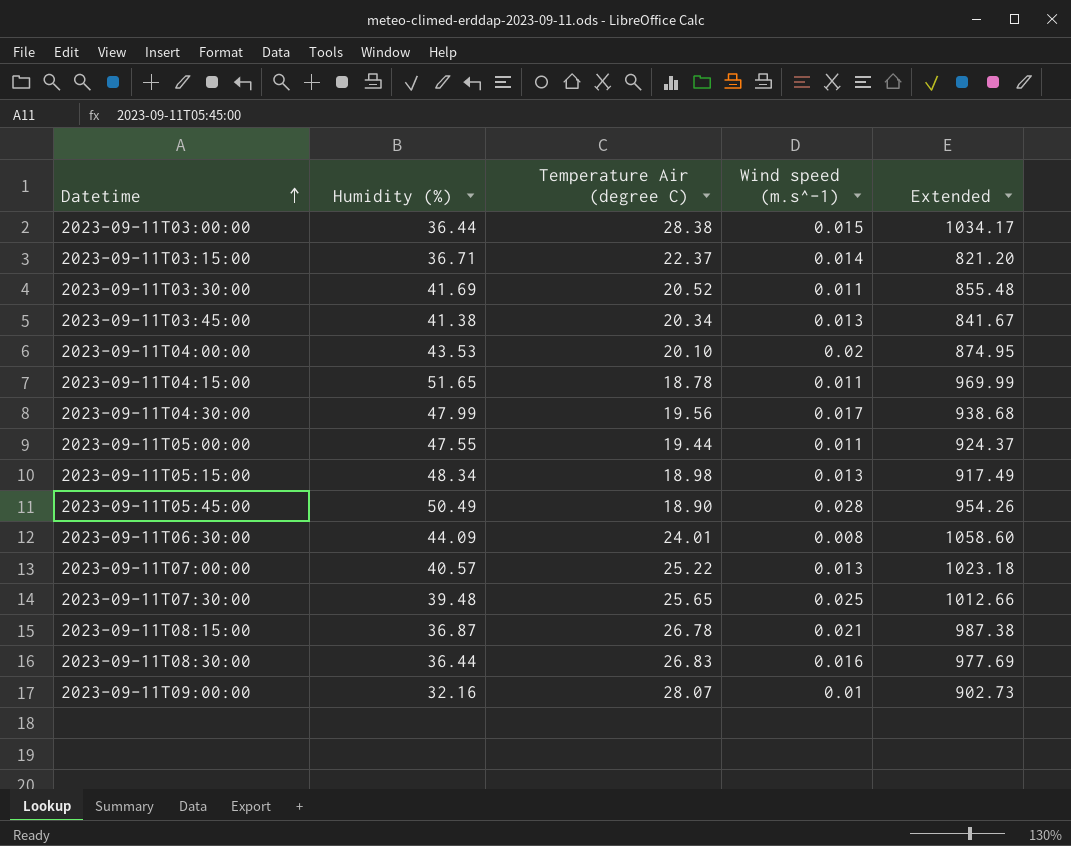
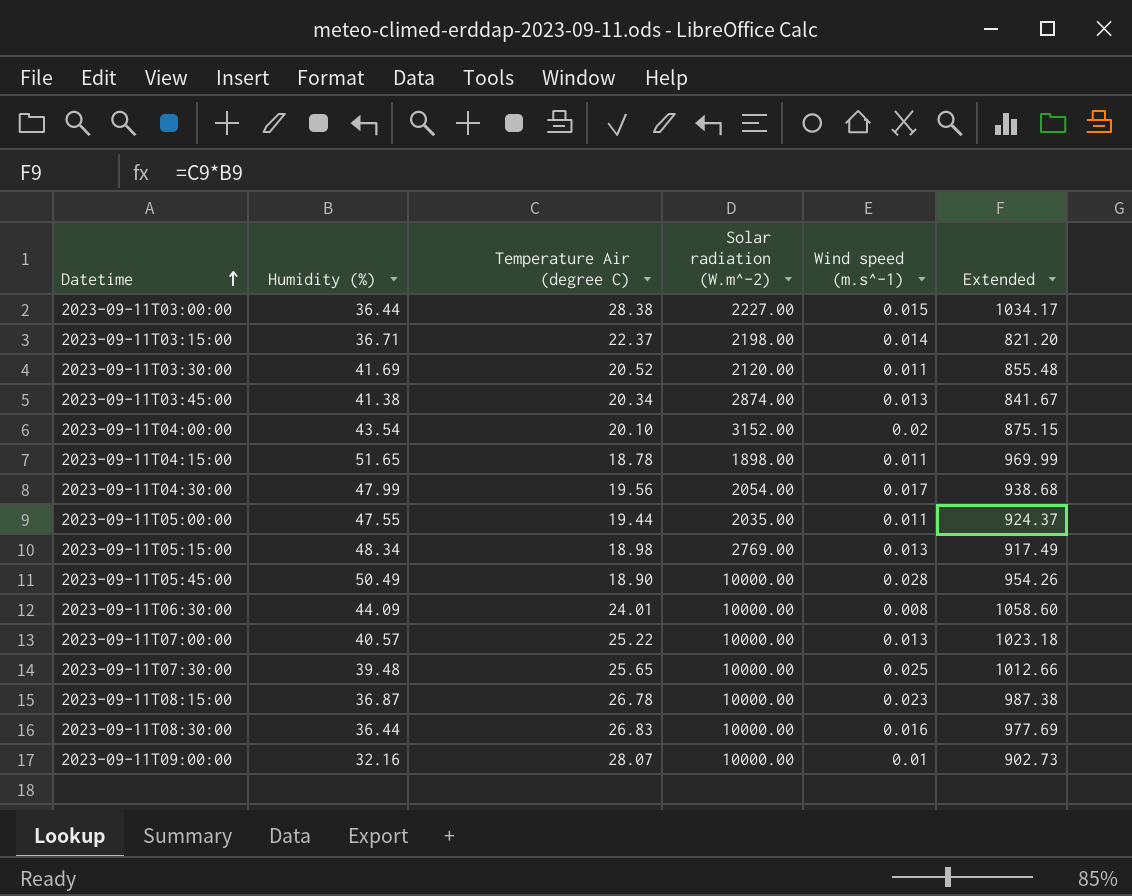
column Solar radiation (W.m^-2) | position: none -> 4
2023-09-11T04:00:00 | Humidity (%): 43.53 -> 43.54
2023-09-11T04:00:00 | Extended: 874.95 -> 875.15
2023-09-11T08:15:00 | Wind speed (m.s^-1): 0.021 -> 0.023

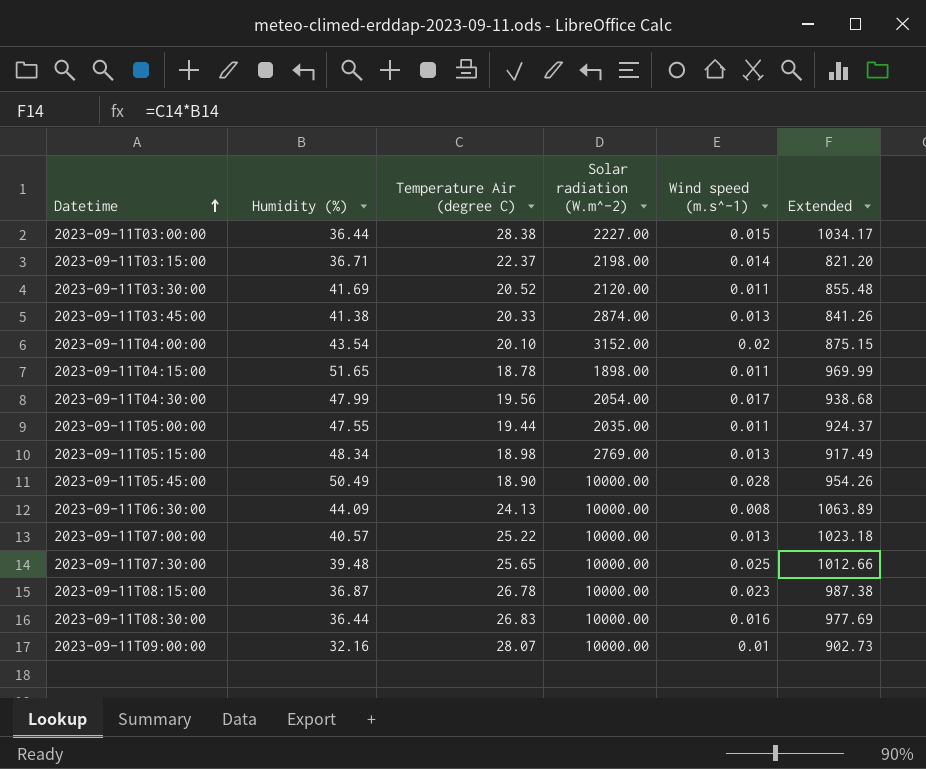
2023-09-11T03:45:00 | Temperature Air (degree C): 20.34 -> 20.33
2023-09-11T03:45:00 | Extended: 841.67 -> 841.26
2023-09-11T06:30:00 | Temperature Air (degree C): 24.01 -> 24.13
2023-09-11T06:30:00 | Extended: 1058.60 -> 1063.89

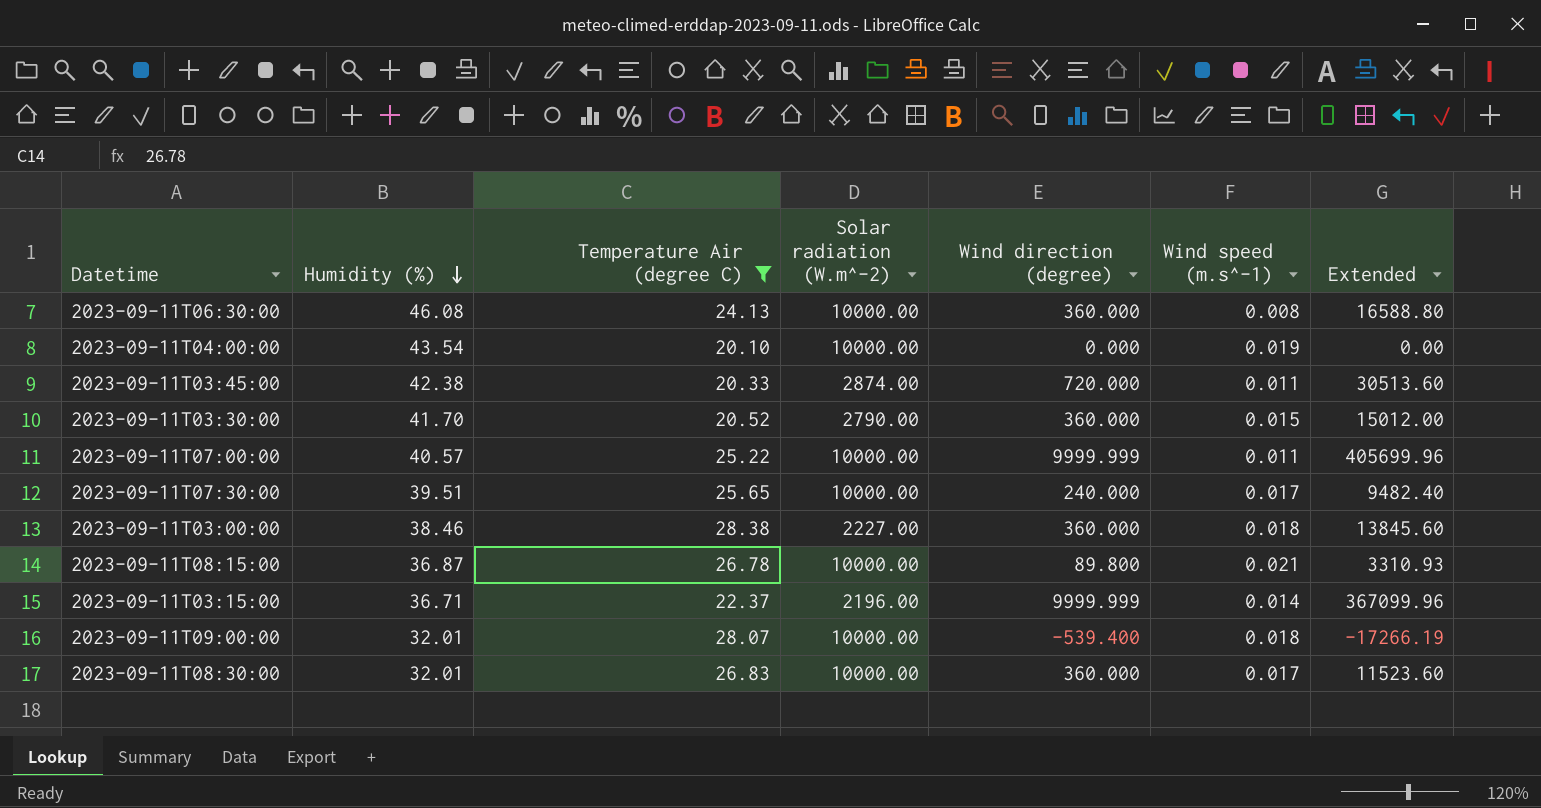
filter: none -> Temperature Air (degree C) >= 20.10
row order: Datetime ascending -> Humidity (%) descending
column Wind direction (degree) | position: none -> 5
column Extended | formula: [Humidity (%)] * [Temperature Air (degree C)] -> [Humidity (%)] * [Wind direction (degree)]
2023-09-11T06:30:00 | Humidity (%): 44.09 -> 46.08
2023-09-11T04:00:00 | Solar radiation (W.m^-2): 3152.00 -> 10000.00
2023-09-11T04:00:00 | Wind speed (m.s^-1): 0.02 -> 0.019
2023-09-11T03:45:00 | Humidity (%): 41.38 -> 42.38
2023-09-11T03:45:00 | Wind speed (m.s^-1): 0.013 -> 0.011
2023-09-11T03:30:00 | Humidity (%): 41.69 -> 41.70
2023-09-11T03:30:00 | Solar radiation (W.m^-2): 2120.00 -> 2790.00
2023-09-11T03:30:00 | Wind speed (m.s^-1): 0.011 -> 0.015
2023-09-11T07:00:00 | Wind speed (m.s^-1): 0.013 -> 0.011
2023-09-11T07:30:00 | Humidity (%): 39.48 -> 39.51
2023-09-11T07:30:00 | Wind speed (m.s^-1): 0.025 -> 0.017
2023-09-11T03:00:00 | Humidity (%): 36.44 -> 38.46
2023-09-11T03:00:00 | Wind speed (m.s^-1): 0.015 -> 0.018
2023-09-11T08:15:00 | Wind speed (m.s^-1): 0.023 -> 0.021
2023-09-11T03:15:00 | Solar radiation (W.m^-2): 2198.00 -> 2196.00
2023-09-11T09:00:00 | Humidity (%): 32.16 -> 32.01
2023-09-11T09:00:00 | Wind speed (m.s^-1): 0.01 -> 0.018
2023-09-11T08:30:00 | Humidity (%): 36.44 -> 32.01
2023-09-11T08:30:00 | Wind speed (m.s^-1): 0.016 -> 0.017

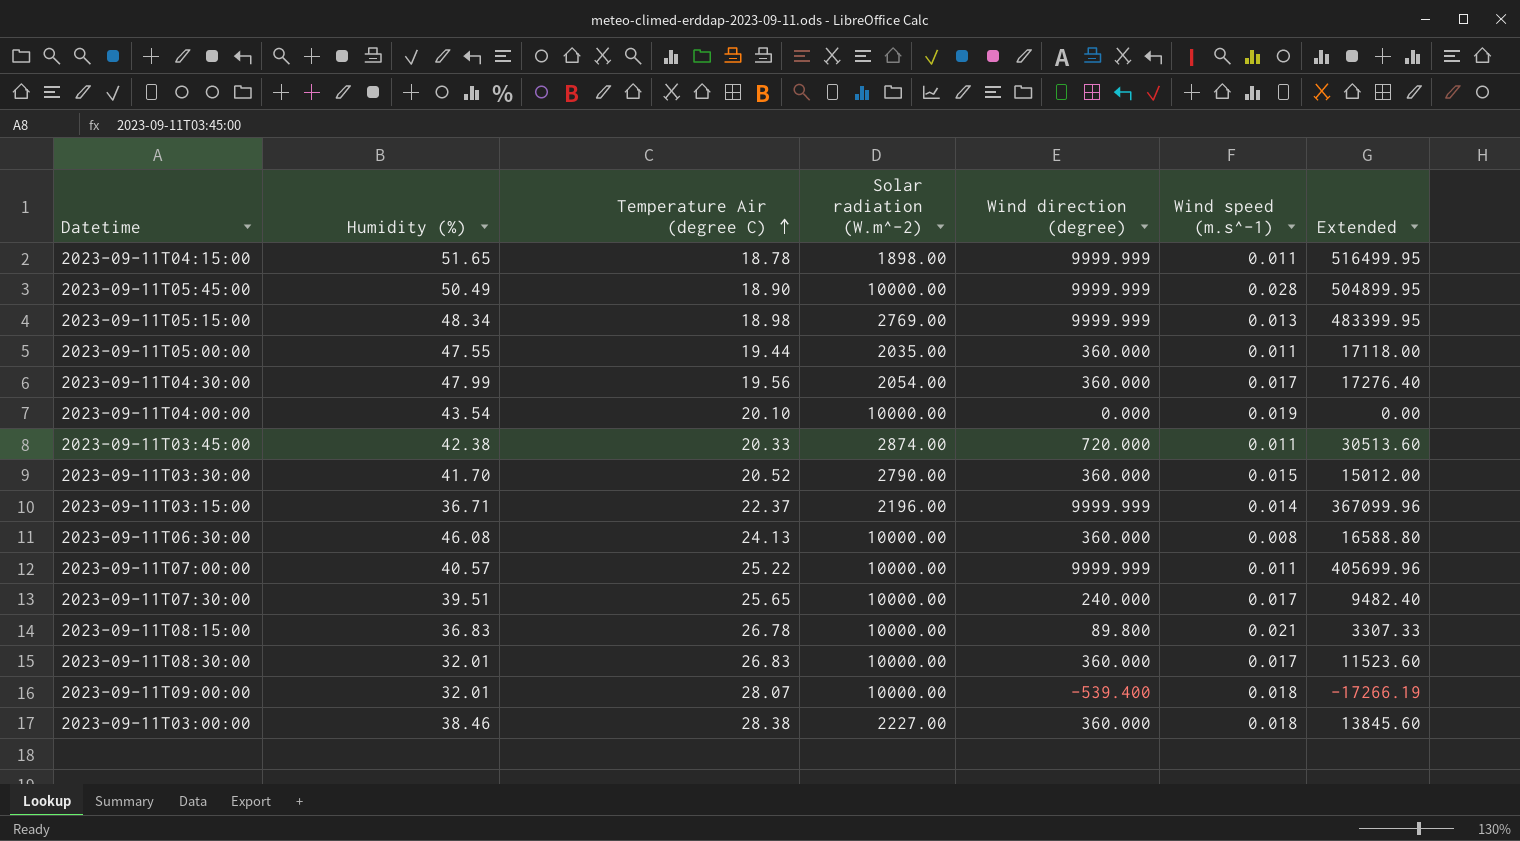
filter: Temperature Air (degree C) >= 20.10 -> none
row order: Humidity (%) descending -> Temperature Air (degree C) ascending
2023-09-11T08:15:00 | Humidity (%): 36.87 -> 36.83
2023-09-11T08:15:00 | Extended: 3310.93 -> 3307.33

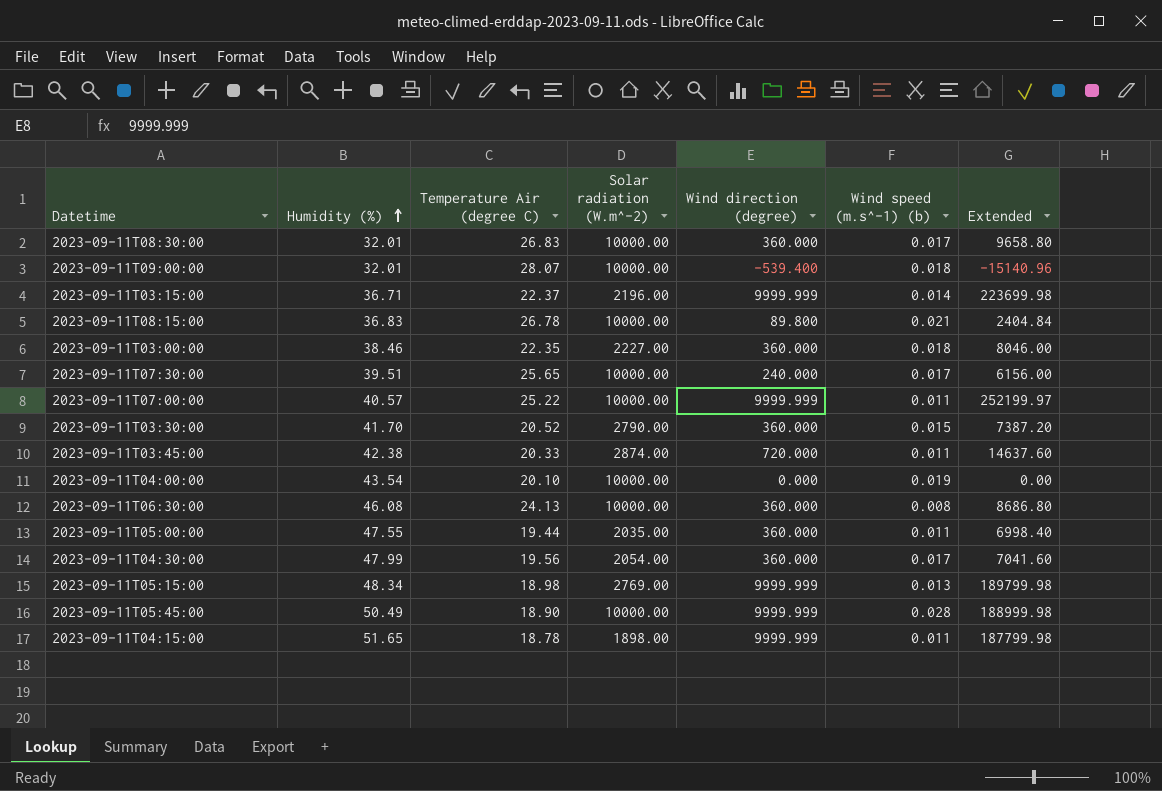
row order: Temperature Air (degree C) ascending -> Humidity (%) ascending
column name: Wind speed (m.s^-1) -> Wind speed (m.s^-1) (b)
column Extended | formula: [Humidity (%)] * [Wind direction (degree)] -> [Temperature Air (degree C)] * [Wind direction (degree)]
2023-09-11T03:00:00 | Temperature Air (degree C): 28.38 -> 22.35

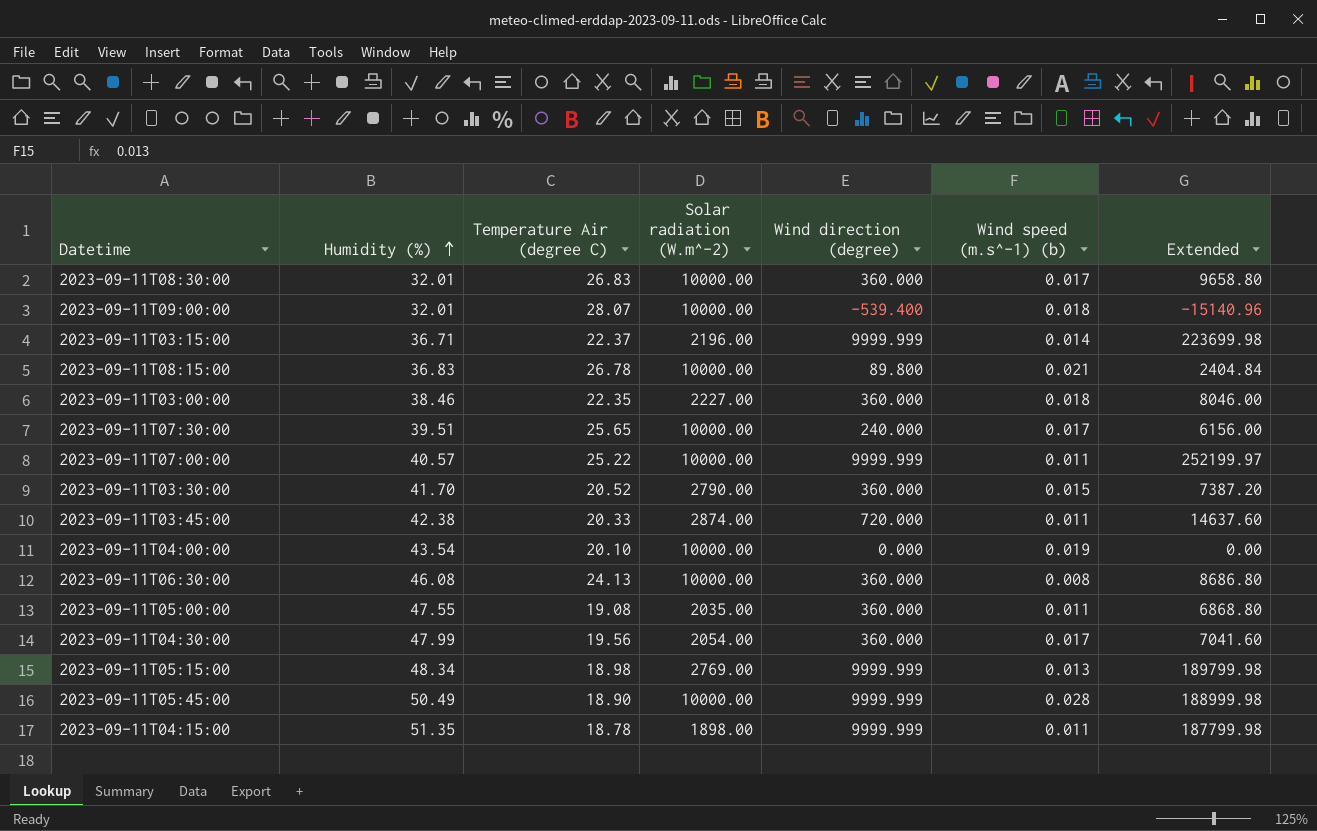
2023-09-11T05:00:00 | Temperature Air (degree C): 19.44 -> 19.08
2023-09-11T05:00:00 | Extended: 6998.40 -> 6868.80
2023-09-11T04:15:00 | Humidity (%): 51.65 -> 51.35

